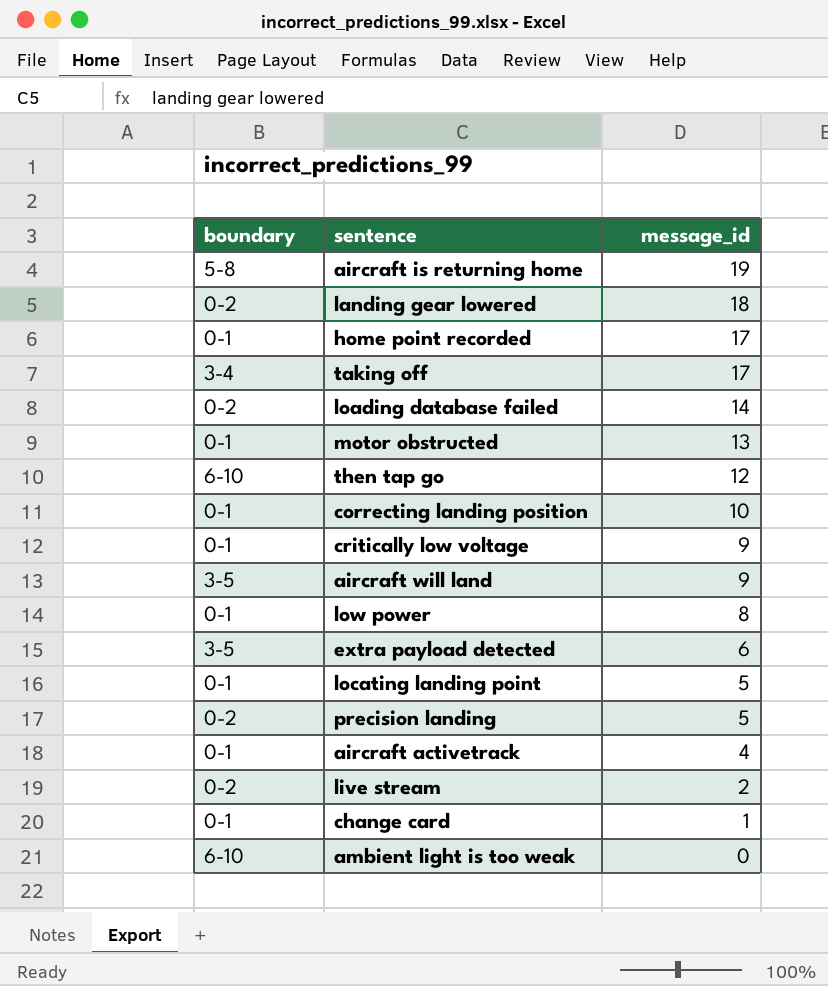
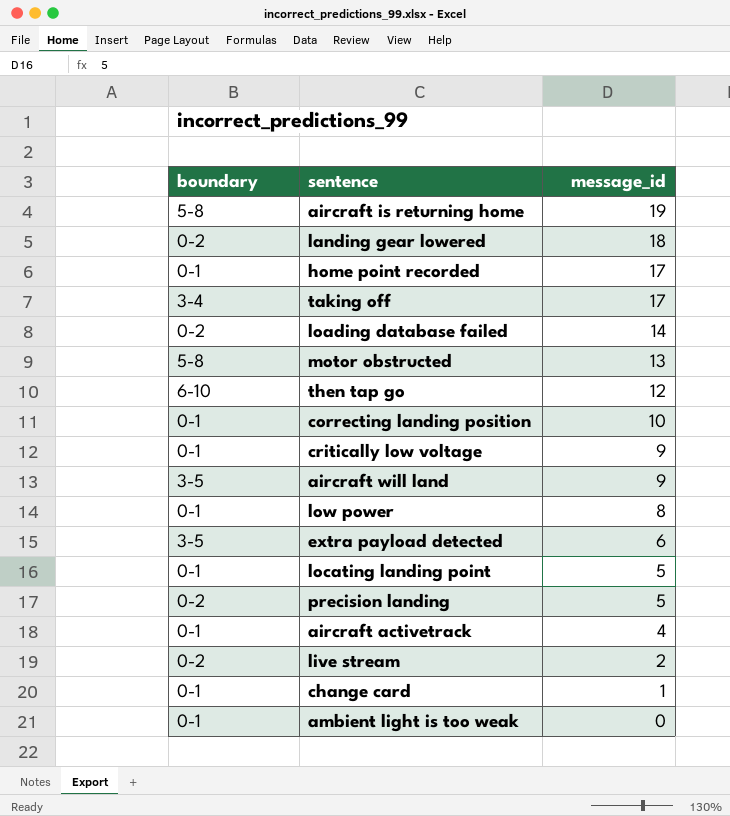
motor obstructed | boundary: 0-1 -> 5-8
ambient light is too weak | boundary: 6-10 -> 0-1

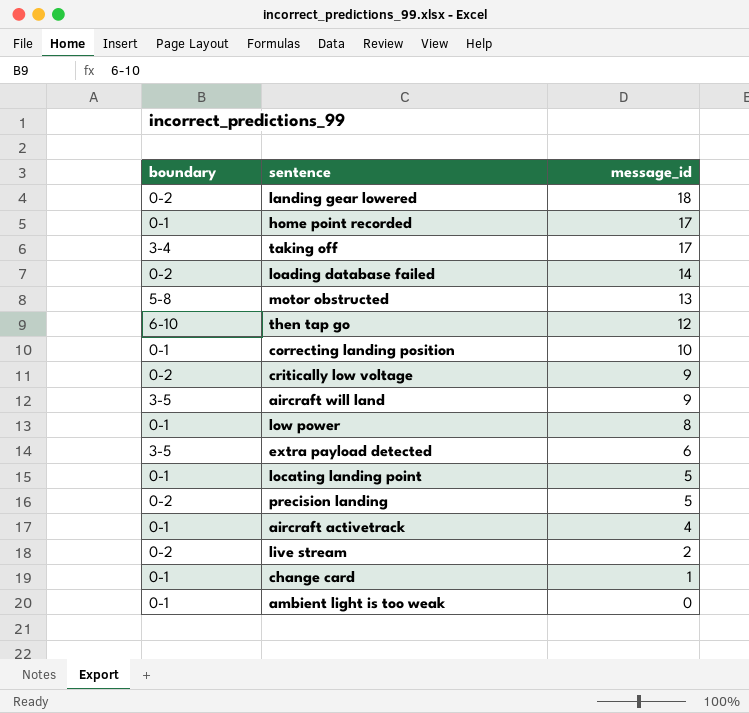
row aircraft is returning home: 5-8 | 19 -> none
critically low voltage | boundary: 0-1 -> 0-2

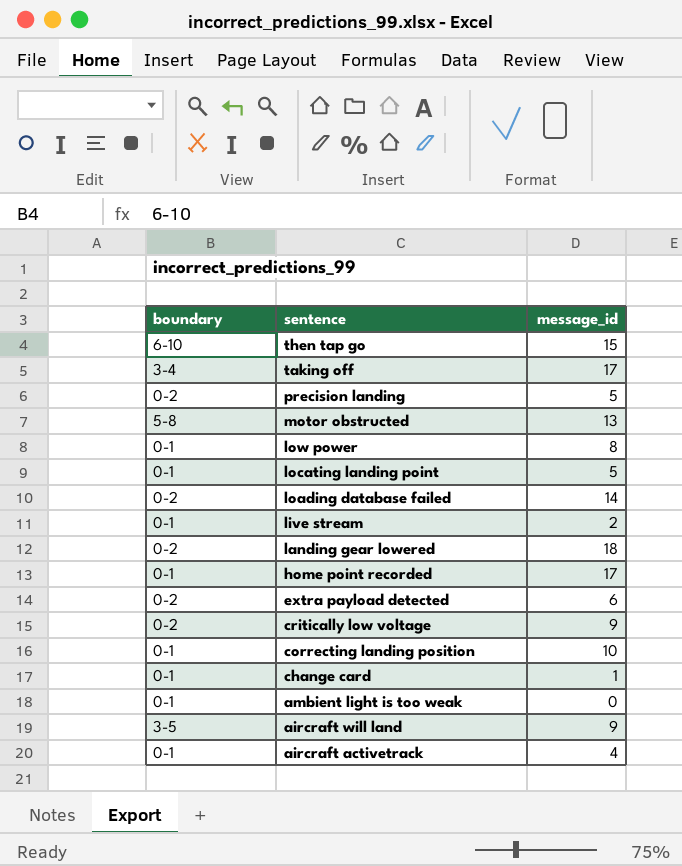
row order: message_id descending -> sentence descending
then tap go | message_id: 12 -> 15
live stream | boundary: 0-2 -> 0-1
extra payload detected | boundary: 3-5 -> 0-2

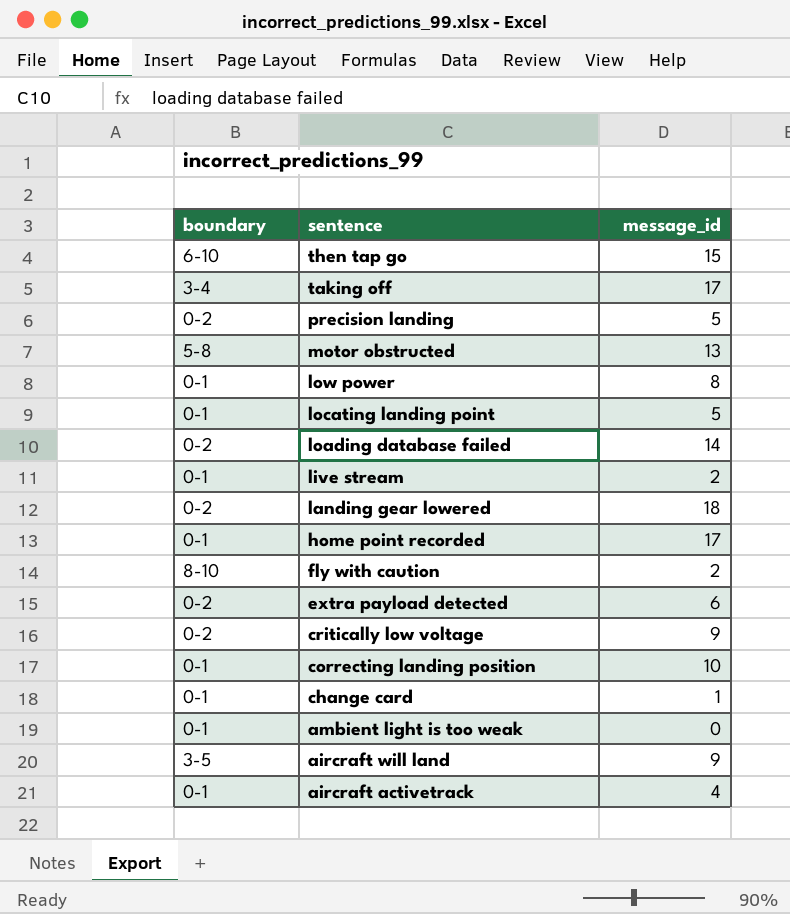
row fly with caution: none -> 8-10 | 2

